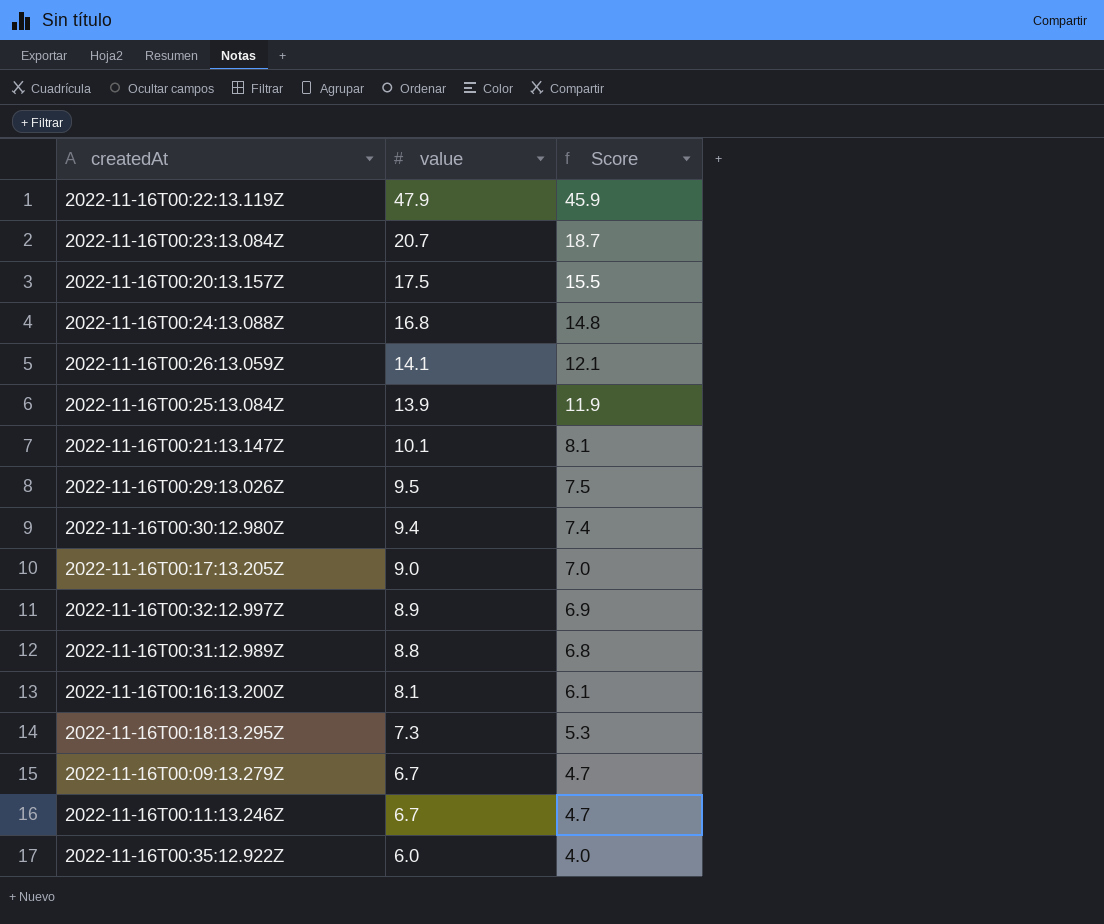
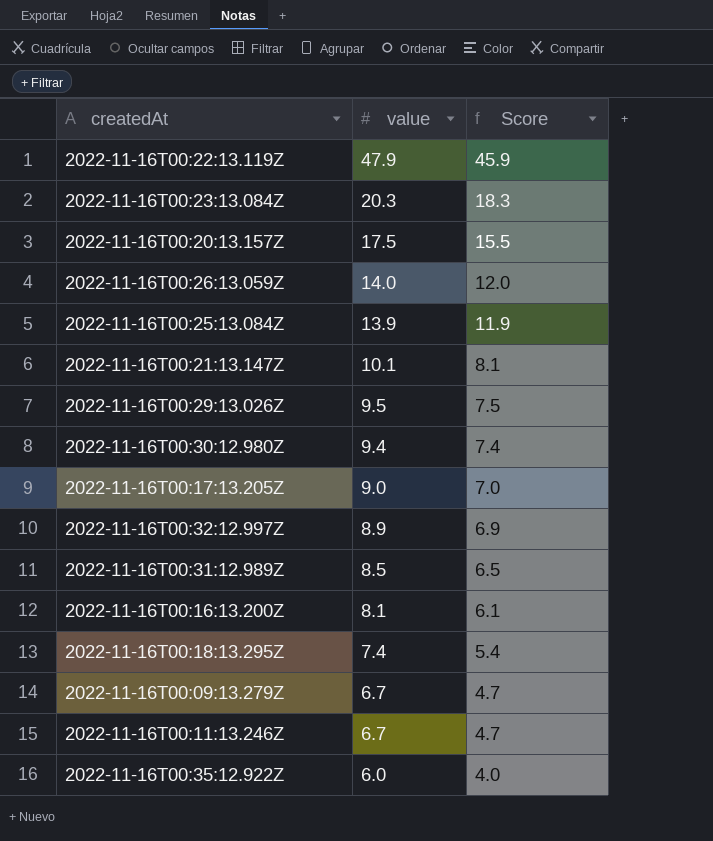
row 2022-11-16T00:24:13.088Z: 16.8 | 14.8 -> none
2022-11-16T00:23:13.084Z | value: 20.7 -> 20.3
2022-11-16T00:23:13.084Z | Score: 18.7 -> 18.3
2022-11-16T00:26:13.059Z | value: 14.1 -> 14.0
2022-11-16T00:26:13.059Z | Score: 12.1 -> 12.0
2022-11-16T00:31:12.989Z | value: 8.8 -> 8.5
2022-11-16T00:31:12.989Z | Score: 6.8 -> 6.5
2022-11-16T00:18:13.295Z | value: 7.3 -> 7.4
2022-11-16T00:18:13.295Z | Score: 5.3 -> 5.4

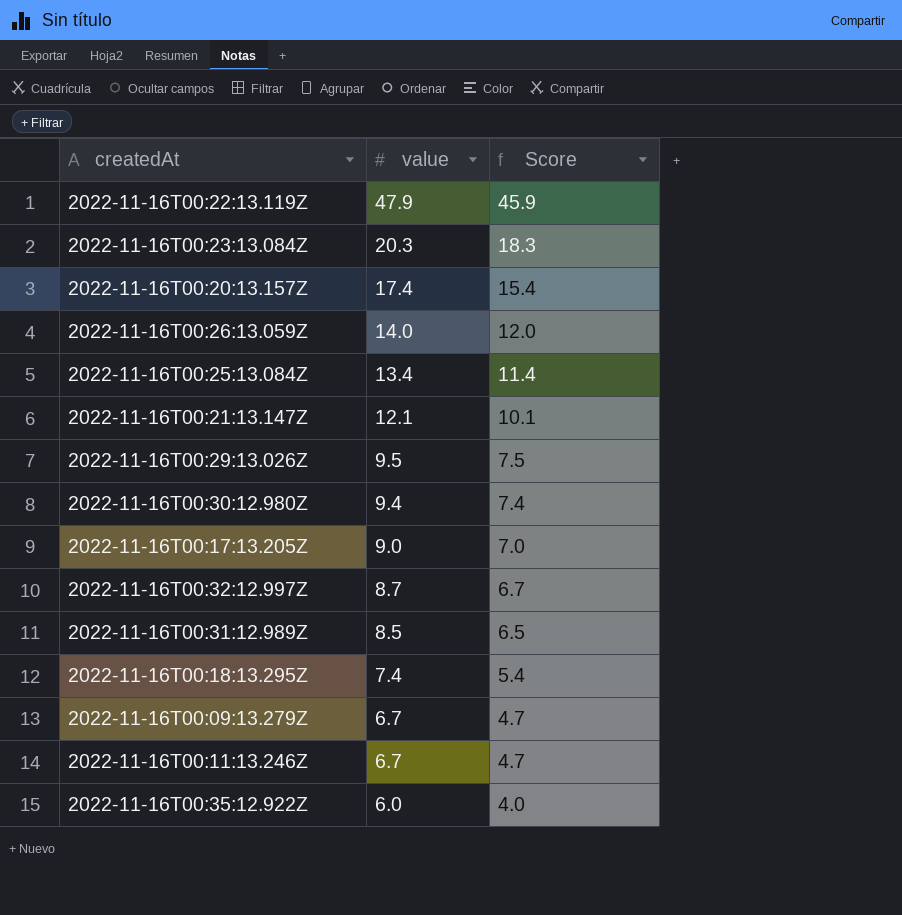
row 2022-11-16T00:16:13.200Z: 8.1 | 6.1 -> none
2022-11-16T00:20:13.157Z | value: 17.5 -> 17.4
2022-11-16T00:20:13.157Z | Score: 15.5 -> 15.4
2022-11-16T00:25:13.084Z | value: 13.9 -> 13.4
2022-11-16T00:25:13.084Z | Score: 11.9 -> 11.4
2022-11-16T00:21:13.147Z | value: 10.1 -> 12.1
2022-11-16T00:21:13.147Z | Score: 8.1 -> 10.1
2022-11-16T00:32:12.997Z | value: 8.9 -> 8.7
2022-11-16T00:32:12.997Z | Score: 6.9 -> 6.7

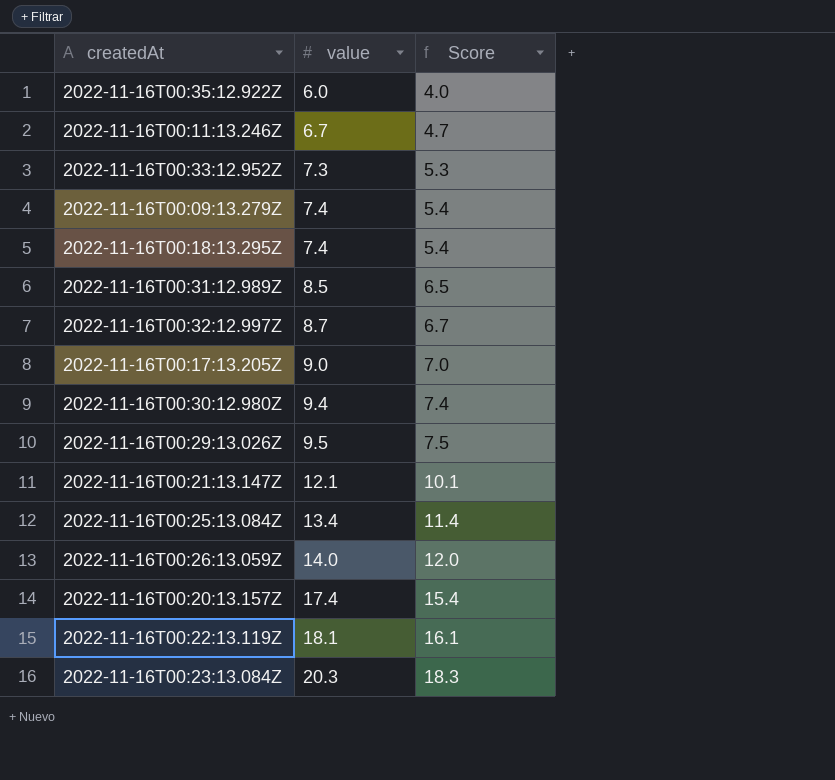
row order: value descending -> value ascending
row 2022-11-16T00:33:12.952Z: none -> 7.3 | 5.3
2022-11-16T00:09:13.279Z | value: 6.7 -> 7.4
2022-11-16T00:09:13.279Z | Score: 4.7 -> 5.4
2022-11-16T00:22:13.119Z | value: 47.9 -> 18.1
2022-11-16T00:22:13.119Z | Score: 45.9 -> 16.1

